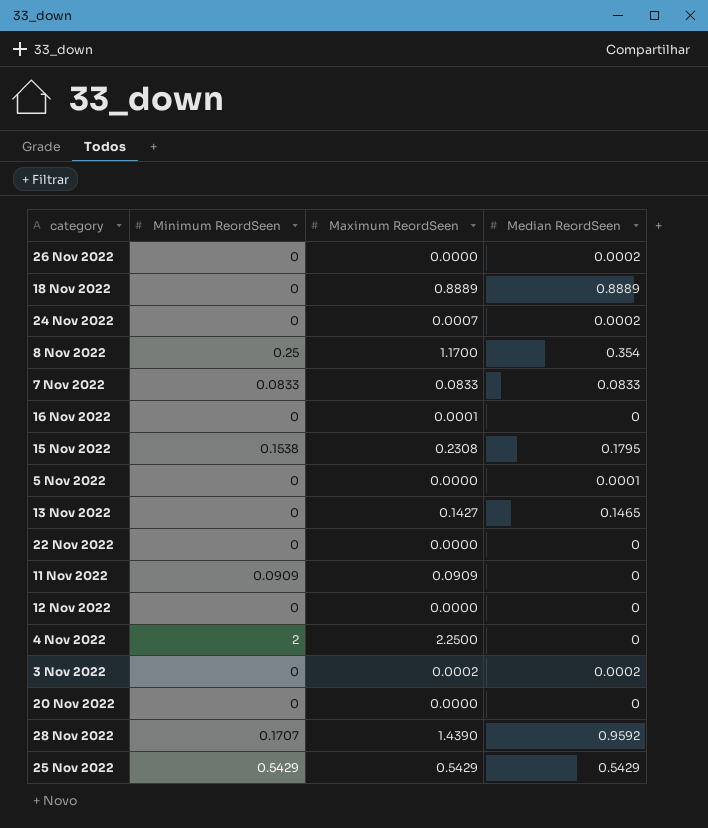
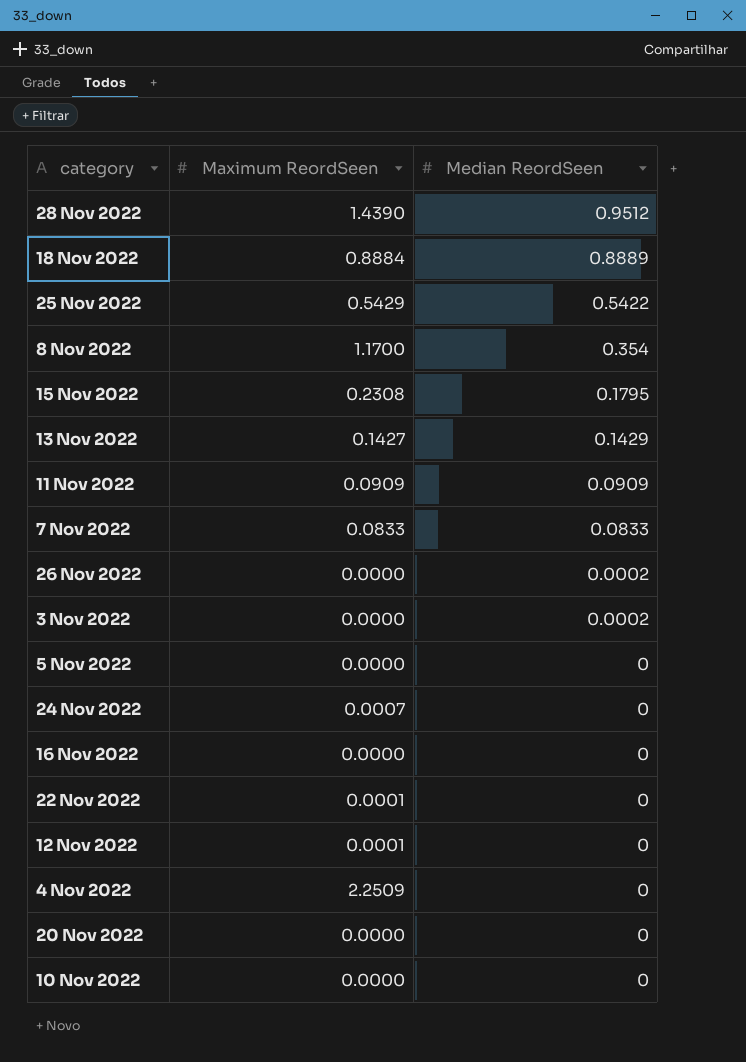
row order: none -> Median ReordSeen descending
column Minimum ReordSeen | position: 2 -> none
28 Nov 2022 | Median ReordSeen: 0.9592 -> 0.9512
18 Nov 2022 | Maximum ReordSeen: 0.8889 -> 0.8884
25 Nov 2022 | Median ReordSeen: 0.5429 -> 0.5422
13 Nov 2022 | Median ReordSeen: 0.1465 -> 0.1429
11 Nov 2022 | Median ReordSeen: 0 -> 0.0909
3 Nov 2022 | Maximum ReordSeen: 0.0002 -> 0.0000
5 Nov 2022 | Median ReordSeen: 0.0001 -> 0
24 Nov 2022 | Median ReordSeen: 0.0002 -> 0
16 Nov 2022 | Maximum ReordSeen: 0.0001 -> 0.0000
22 Nov 2022 | Maximum ReordSeen: 0.0000 -> 0.0001
12 Nov 2022 | Maximum ReordSeen: 0.0000 -> 0.0001
4 Nov 2022 | Maximum ReordSeen: 2.2500 -> 2.2509
row 10 Nov 2022: none -> 0.0000 | 0

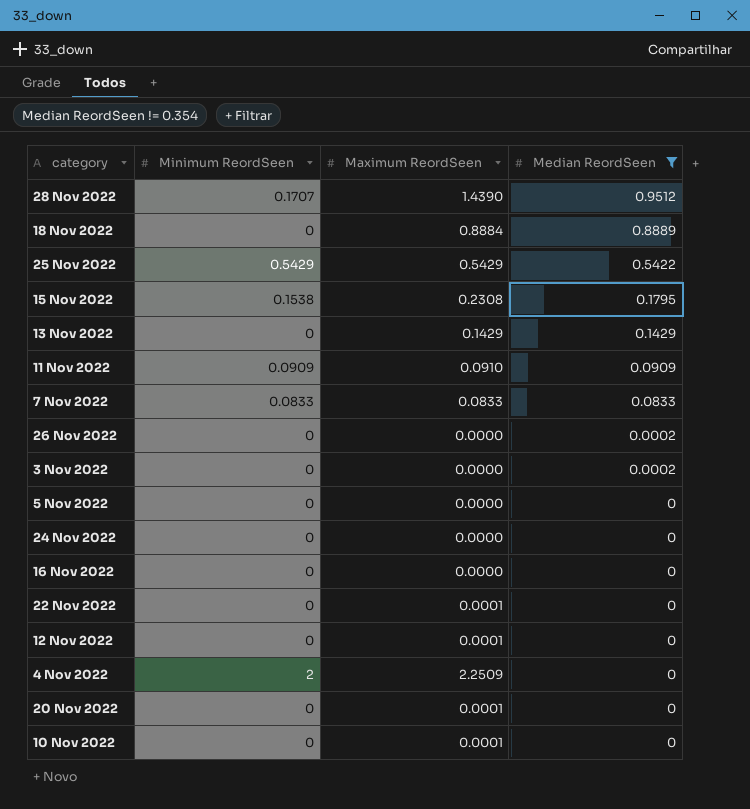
filter: none -> Median ReordSeen != 0.354
column Minimum ReordSeen | position: none -> 2
13 Nov 2022 | Maximum ReordSeen: 0.1427 -> 0.1429
11 Nov 2022 | Maximum ReordSeen: 0.0909 -> 0.0910
24 Nov 2022 | Maximum ReordSeen: 0.0007 -> 0.0000
20 Nov 2022 | Maximum ReordSeen: 0.0000 -> 0.0001
10 Nov 2022 | Maximum ReordSeen: 0.0000 -> 0.0001

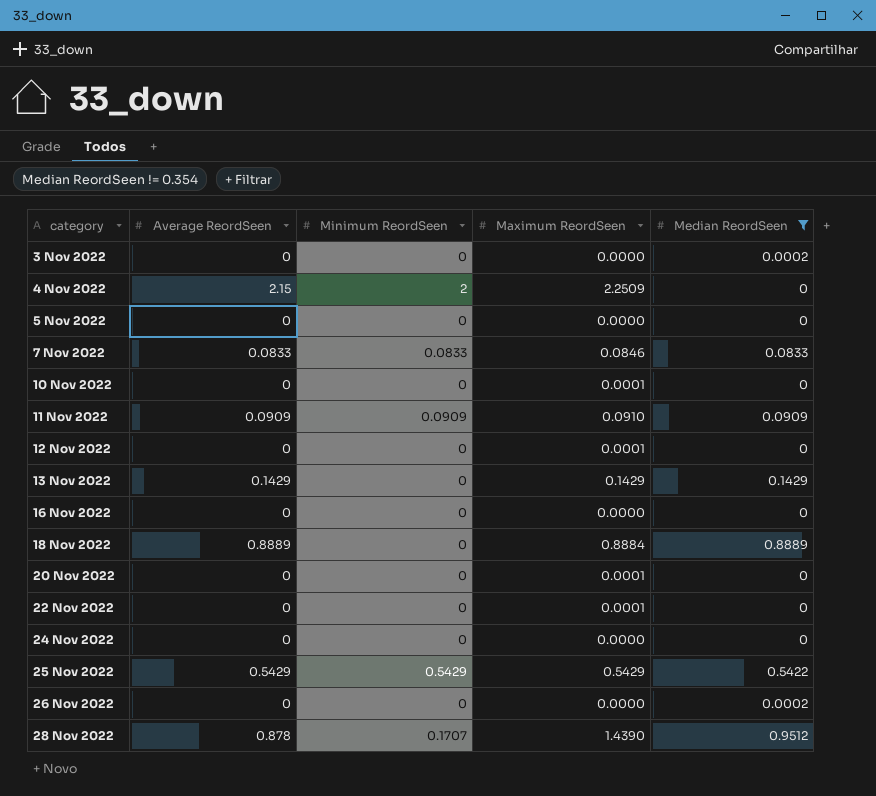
row order: Median ReordSeen descending -> category ascending
column Average ReordSeen | position: none -> 2
row 15 Nov 2022: 0.1538 | 0.2308 | 0.1795 -> none
7 Nov 2022 | Maximum ReordSeen: 0.0833 -> 0.0846

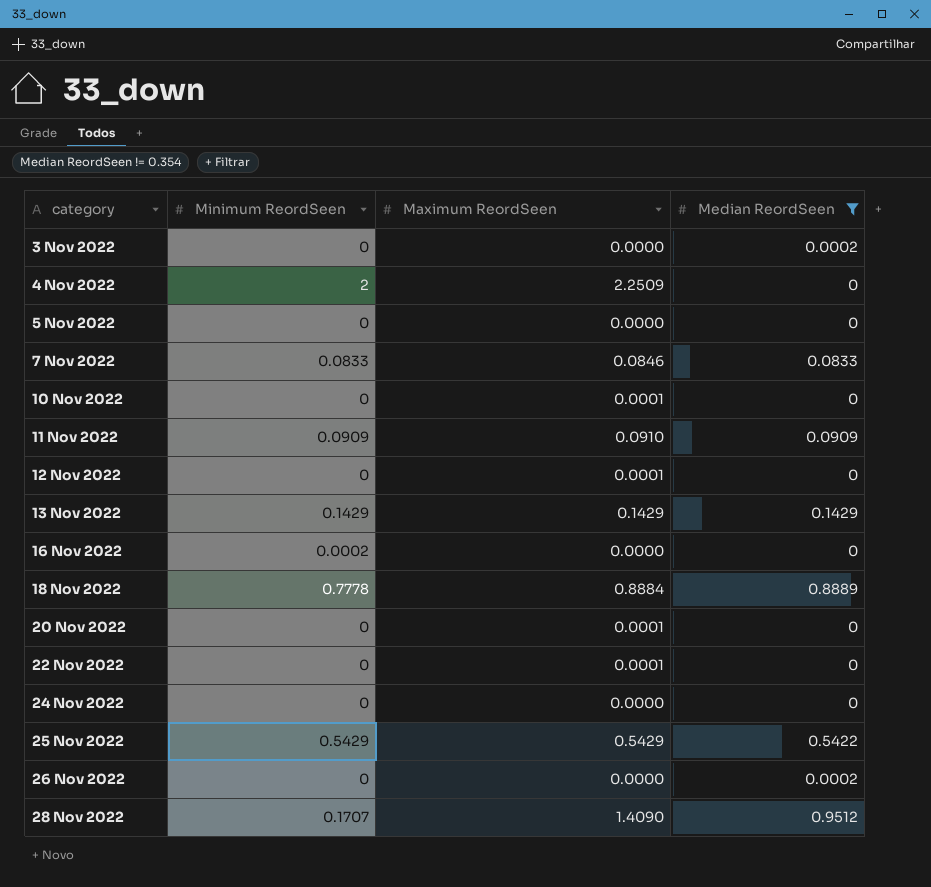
column Average ReordSeen | position: 2 -> none
13 Nov 2022 | Minimum ReordSeen: 0 -> 0.1429
16 Nov 2022 | Minimum ReordSeen: 0 -> 0.0002
18 Nov 2022 | Minimum ReordSeen: 0 -> 0.7778
28 Nov 2022 | Maximum ReordSeen: 1.4390 -> 1.4090

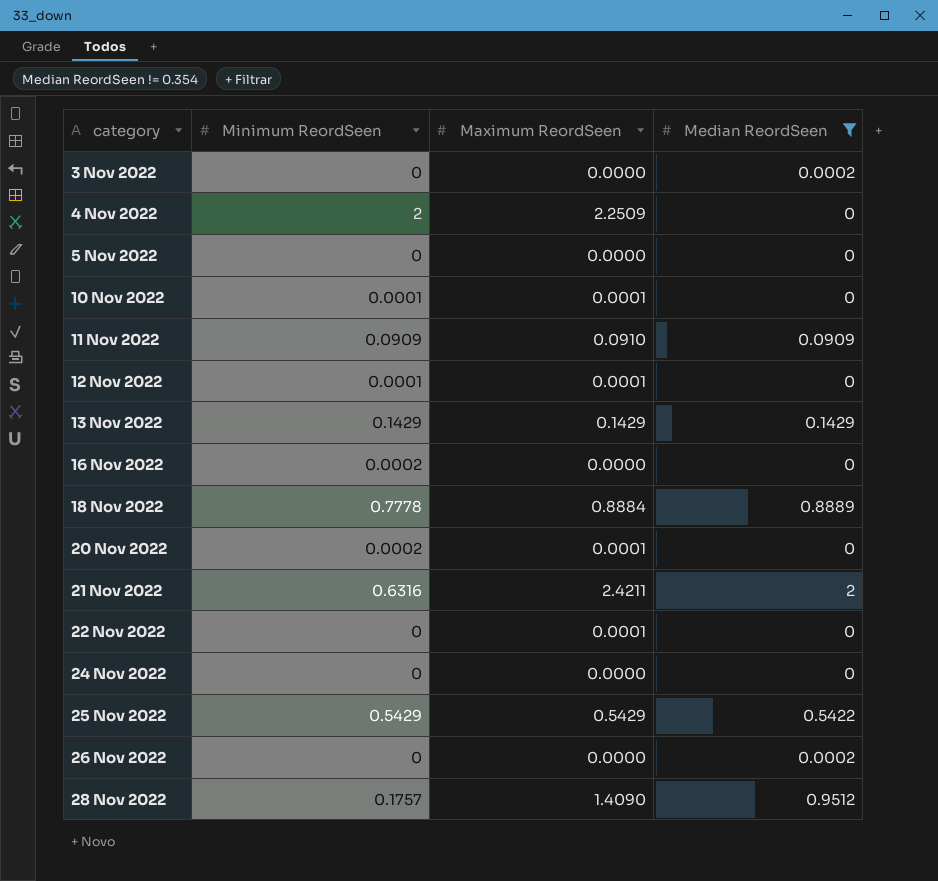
row 7 Nov 2022: 0.0833 | 0.0846 | 0.0833 -> none
10 Nov 2022 | Minimum ReordSeen: 0 -> 0.0001
12 Nov 2022 | Minimum ReordSeen: 0 -> 0.0001
20 Nov 2022 | Minimum ReordSeen: 0 -> 0.0002
row 21 Nov 2022: none -> 0.6316 | 2.4211 | 2
28 Nov 2022 | Minimum ReordSeen: 0.1707 -> 0.1757

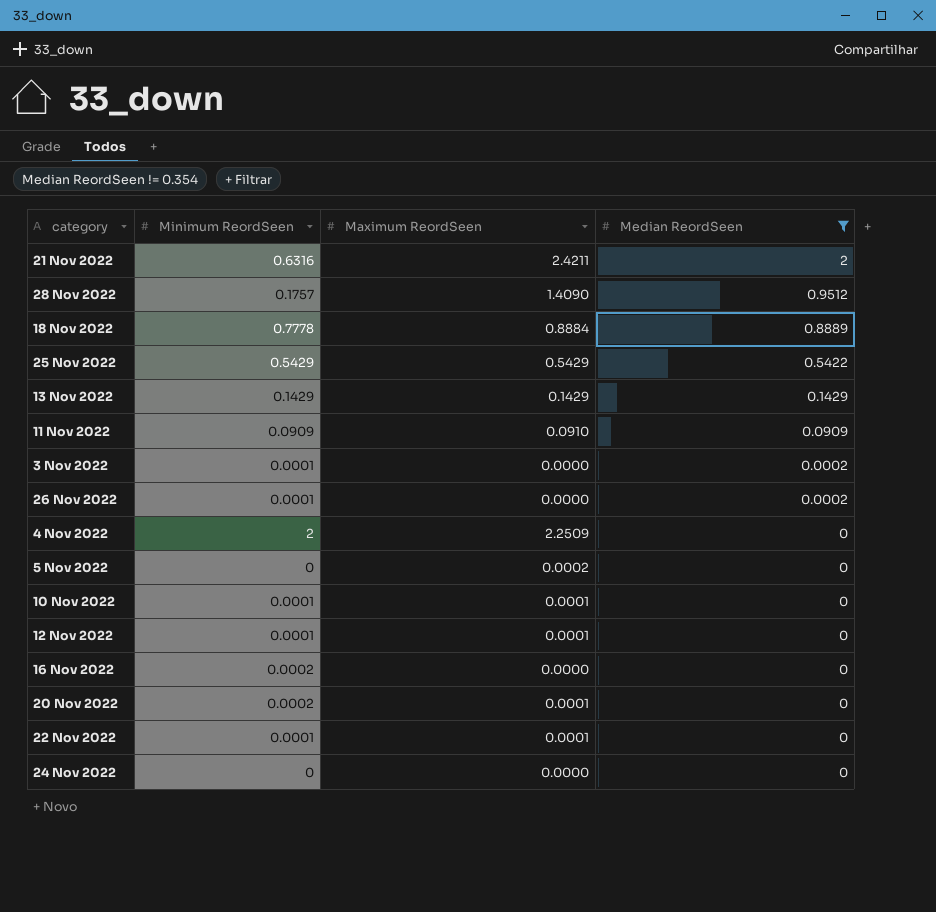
row order: category ascending -> Median ReordSeen descending
3 Nov 2022 | Minimum ReordSeen: 0 -> 0.0001
26 Nov 2022 | Minimum ReordSeen: 0 -> 0.0001
5 Nov 2022 | Maximum ReordSeen: 0.0000 -> 0.0002
22 Nov 2022 | Minimum ReordSeen: 0 -> 0.0001

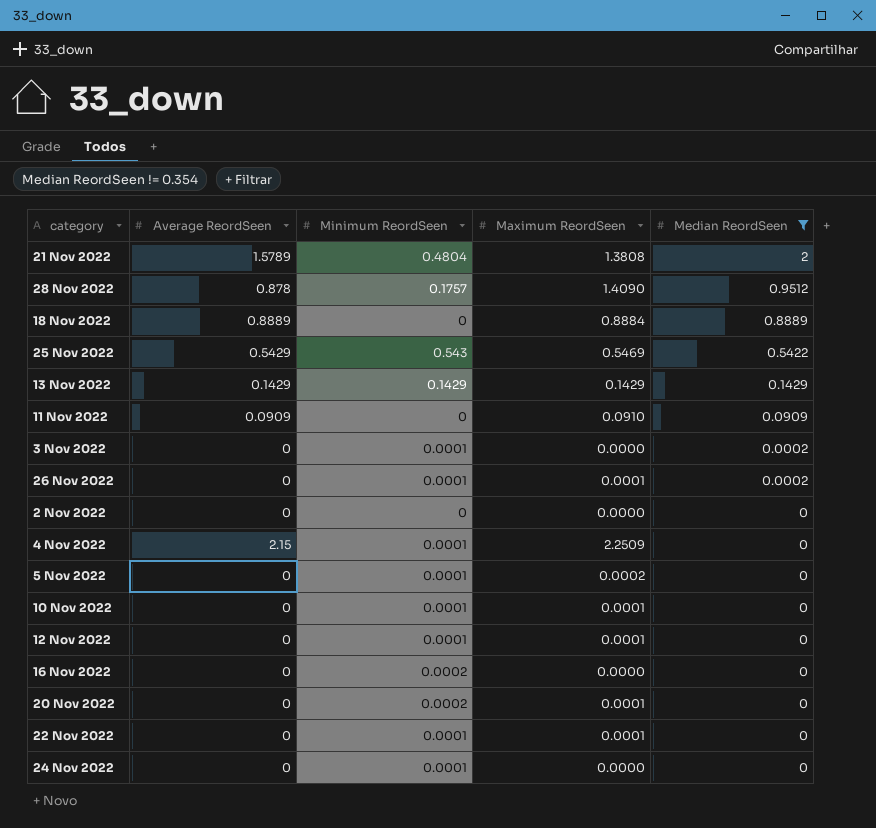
column Average ReordSeen | position: none -> 2
21 Nov 2022 | Minimum ReordSeen: 0.6316 -> 0.4804
21 Nov 2022 | Maximum ReordSeen: 2.4211 -> 1.3808
18 Nov 2022 | Minimum ReordSeen: 0.7778 -> 0
25 Nov 2022 | Minimum ReordSeen: 0.5429 -> 0.543
25 Nov 2022 | Maximum ReordSeen: 0.5429 -> 0.5469
11 Nov 2022 | Minimum ReordSeen: 0.0909 -> 0
26 Nov 2022 | Maximum ReordSeen: 0.0000 -> 0.0001
row 2 Nov 2022: none -> 0 | 0 | 0.0000 | 0
4 Nov 2022 | Minimum ReordSeen: 2 -> 0.0001
5 Nov 2022 | Minimum ReordSeen: 0 -> 0.0001
24 Nov 2022 | Minimum ReordSeen: 0 -> 0.0001

